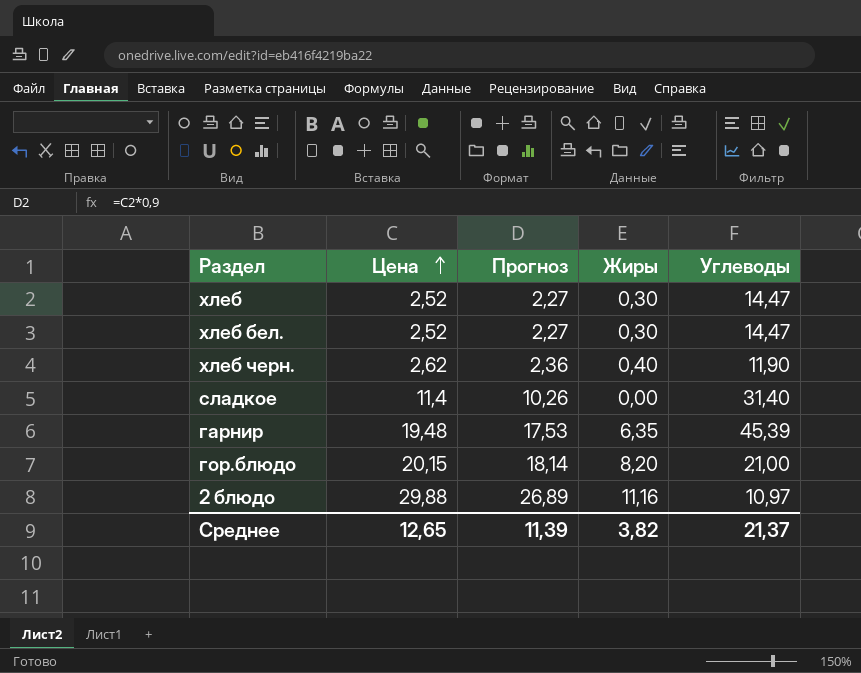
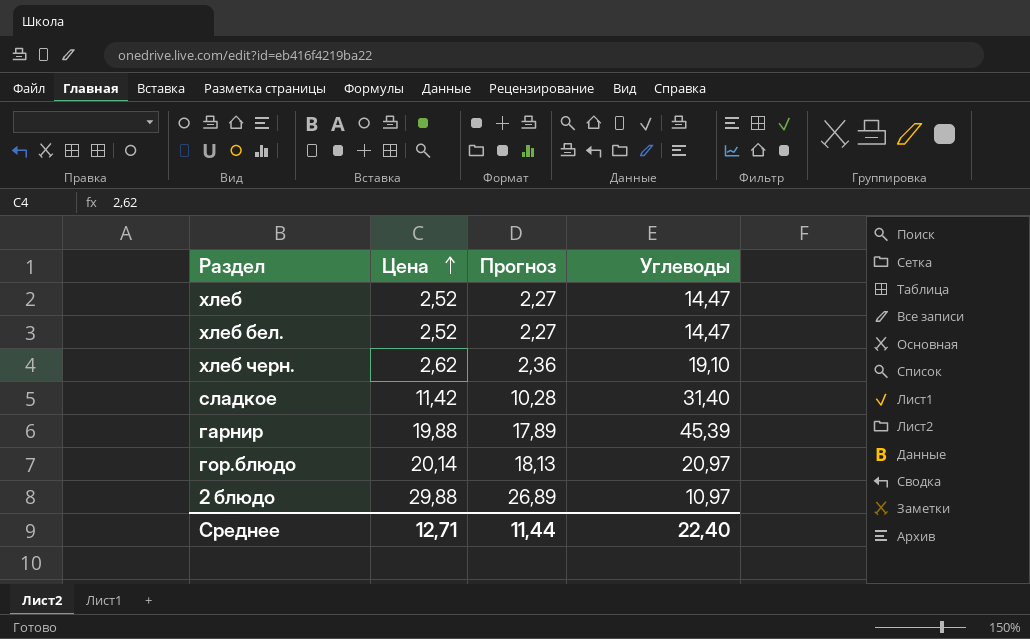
column Жиры | position: 4 -> none
хлеб черн. | Углеводы: 11,90 -> 19,10
сладкое | Цена: 11,4 -> 11,42
сладкое | Прогноз: 10,26 -> 10,28
гарнир | Цена: 19,48 -> 19,88
гарнир | Прогноз: 17,53 -> 17,89
гор.блюдо | Цена: 20,15 -> 20,14
гор.блюдо | Прогноз: 18,14 -> 18,13
гор.блюдо | Углеводы: 21,00 -> 20,97
Среднее | Цена: 12,65 -> 12,71
Среднее | Прогноз: 11,39 -> 11,44
Среднее | Углеводы: 21,37 -> 22,40

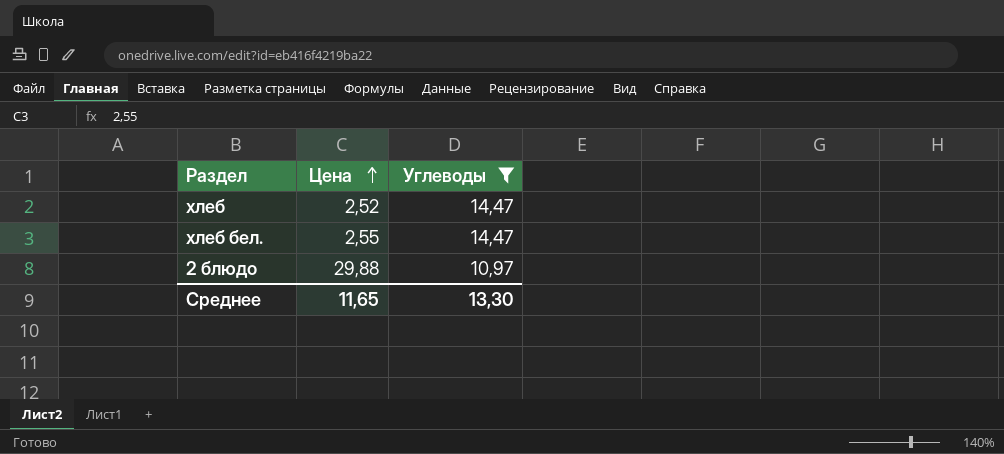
filter: none -> Углеводы <= 14,47
column Прогноз | formula: [Цена] * 0,9 -> none
хлеб бел. | Цена: 2,52 -> 2,55
Среднее | Цена: 12,71 -> 11,65
Среднее | Углеводы: 22,40 -> 13,30

